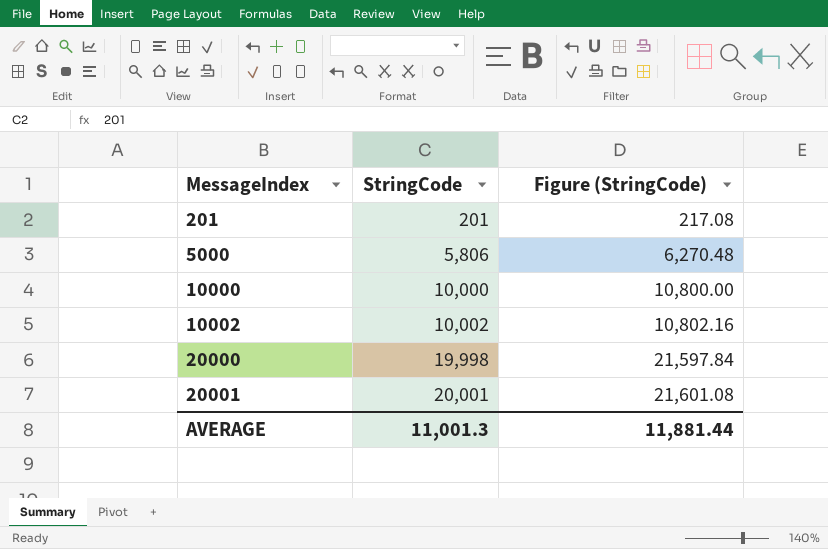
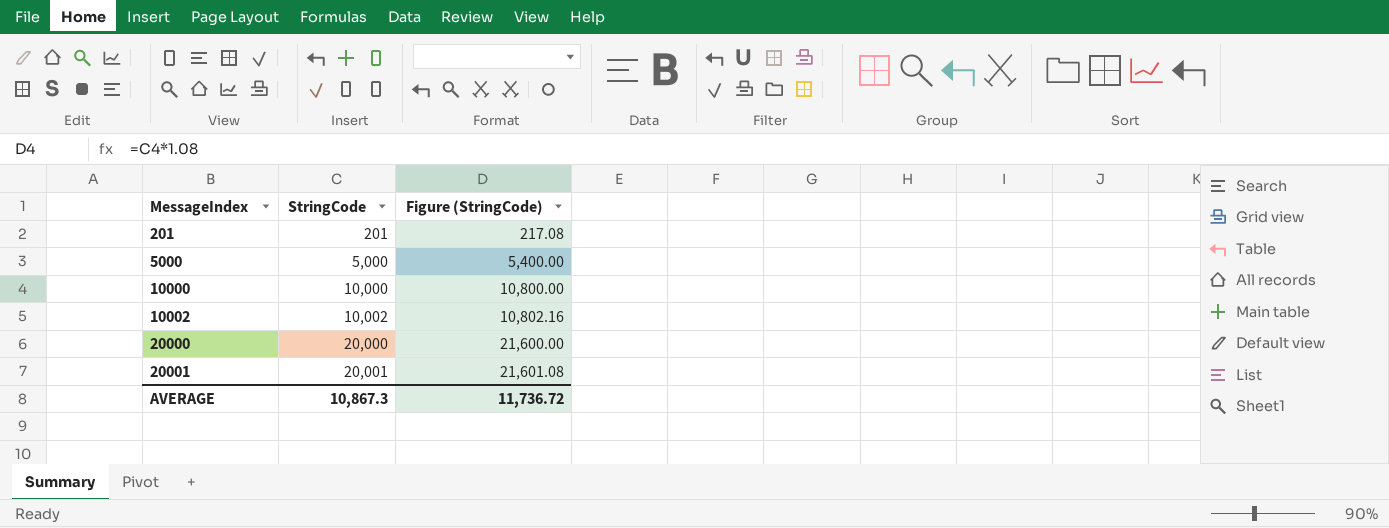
5000 | StringCode: 5,806 -> 5,000
5000 | Figure (StringCode): 6,270.48 -> 5,400.00
20000 | StringCode: 19,998 -> 20,000
20000 | Figure (StringCode): 21,597.84 -> 21,600.00
AVERAGE | StringCode: 11,001.3 -> 10,867.3
AVERAGE | Figure (StringCode): 11,881.44 -> 11,736.72

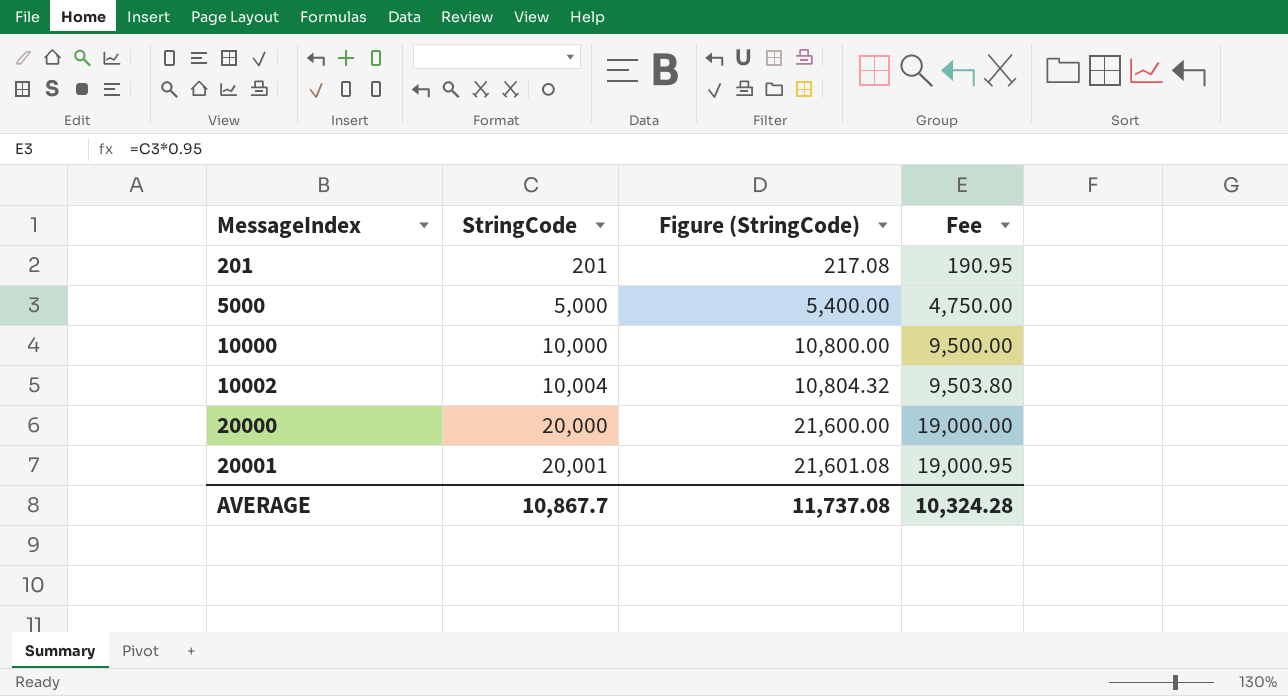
column Fee | formula: none -> [StringCode] * 0.95
10002 | StringCode: 10,002 -> 10,004
10002 | Figure (StringCode): 10,802.16 -> 10,804.32
AVERAGE | StringCode: 10,867.3 -> 10,867.7
AVERAGE | Figure (StringCode): 11,736.72 -> 11,737.08

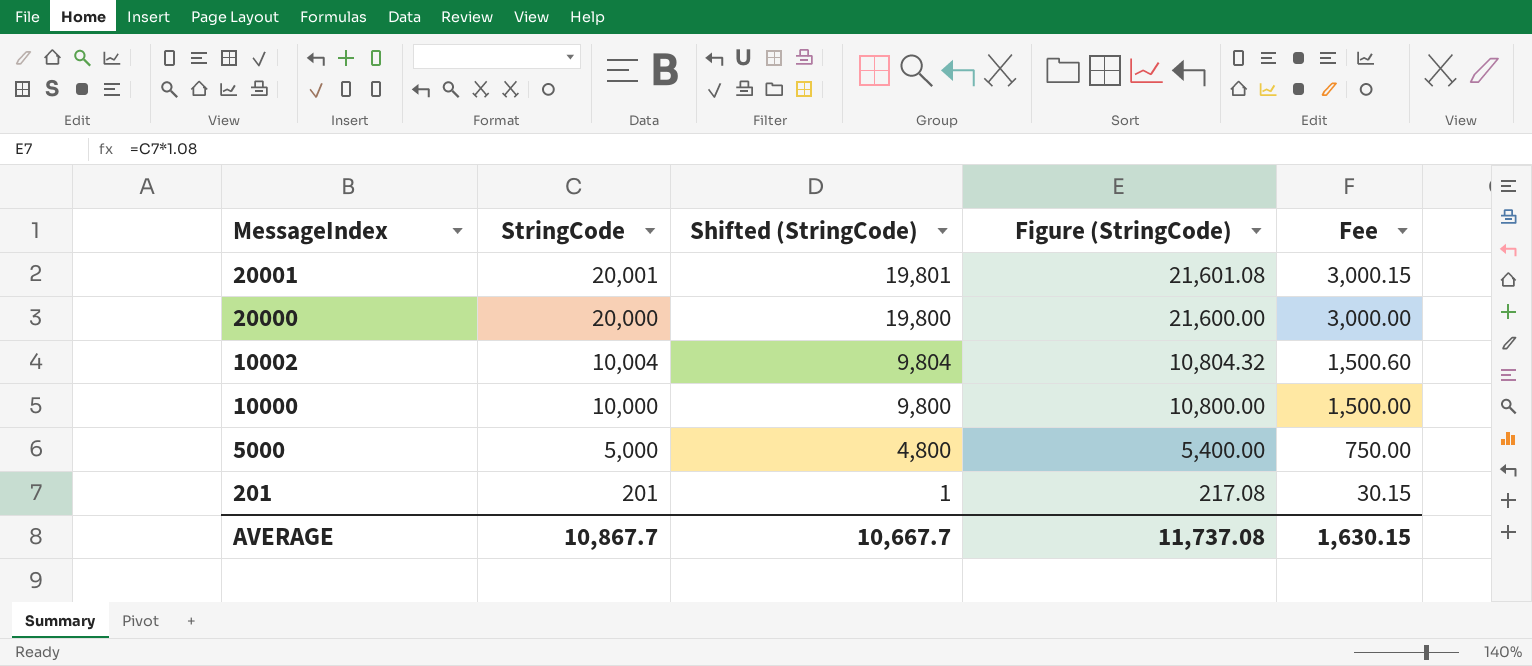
row order: MessageIndex ascending -> MessageIndex descending
column Shifted (StringCode) | formula: none -> [StringCode] - 200
column Fee | formula: [StringCode] * 0.95 -> [StringCode] * 0.15
AVERAGE | Fee: 10,324.28 -> 1,630.15

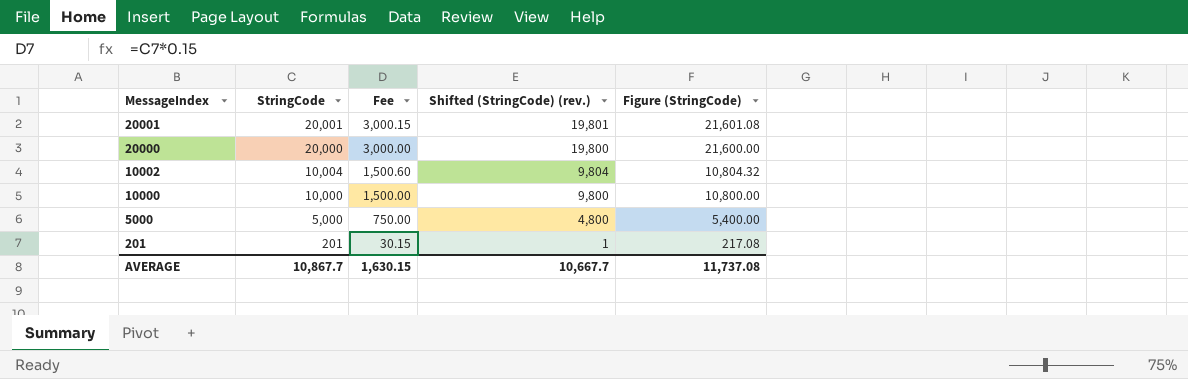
column Fee | position: 5 -> 3
column name: Shifted (StringCode) -> Shifted (StringCode) (rev.)

